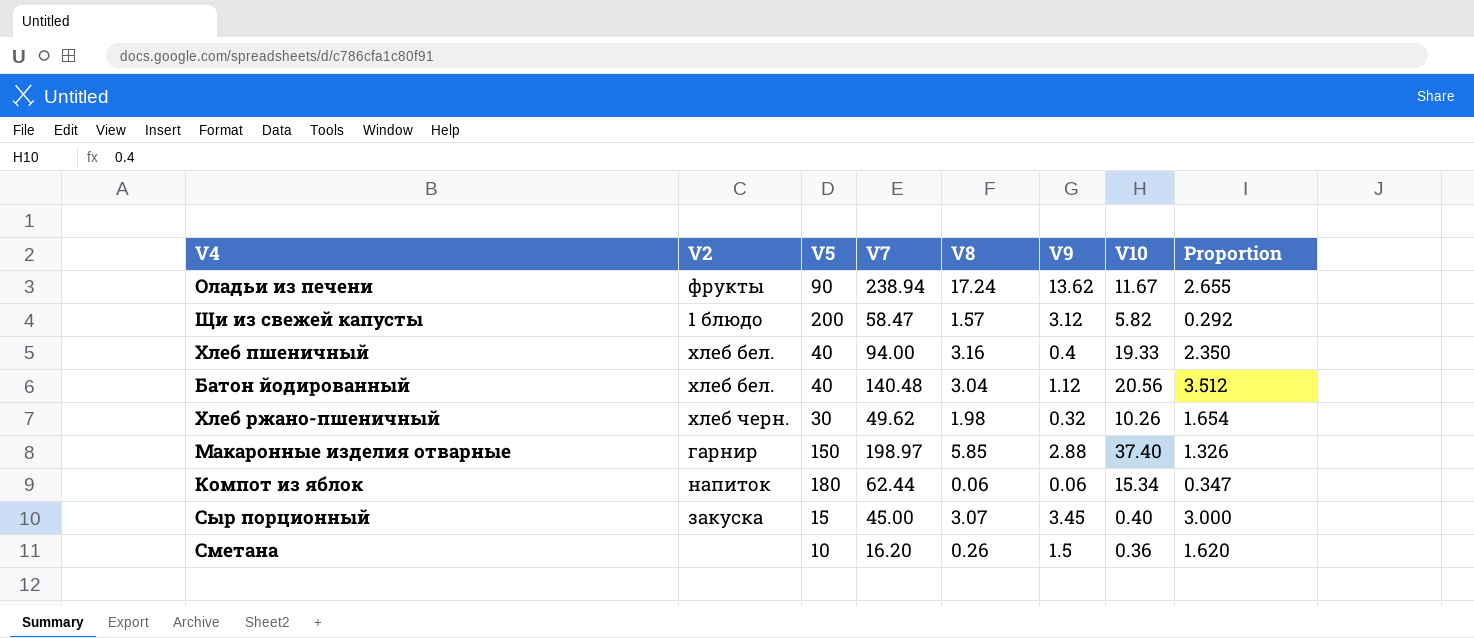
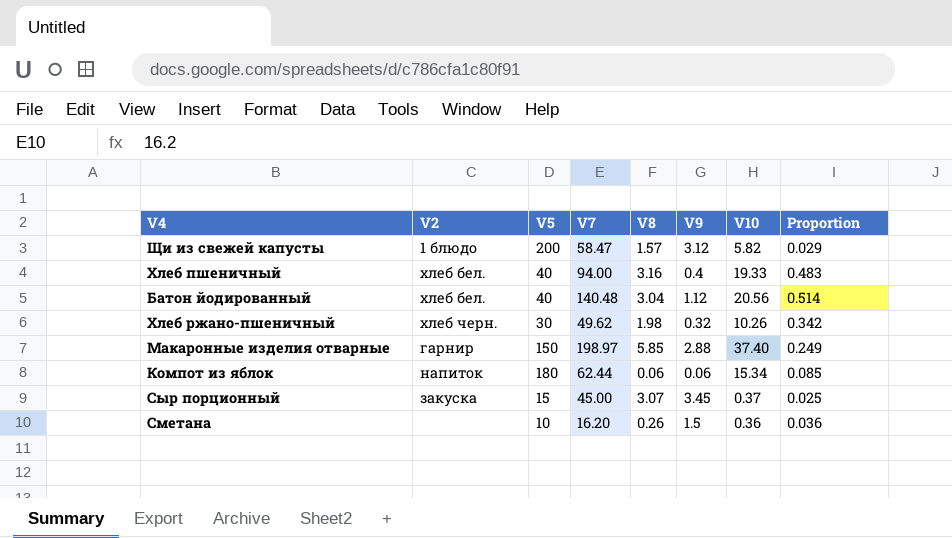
column Proportion | formula: [V7] / [V5] -> [V10] / [V5]
row Оладьи из печени: фрукты | 90 | 238.94 | 17.24 | 13.62 | 11.67 | 2.655 -> none
Сыр порционный | V10: 0.40 -> 0.37

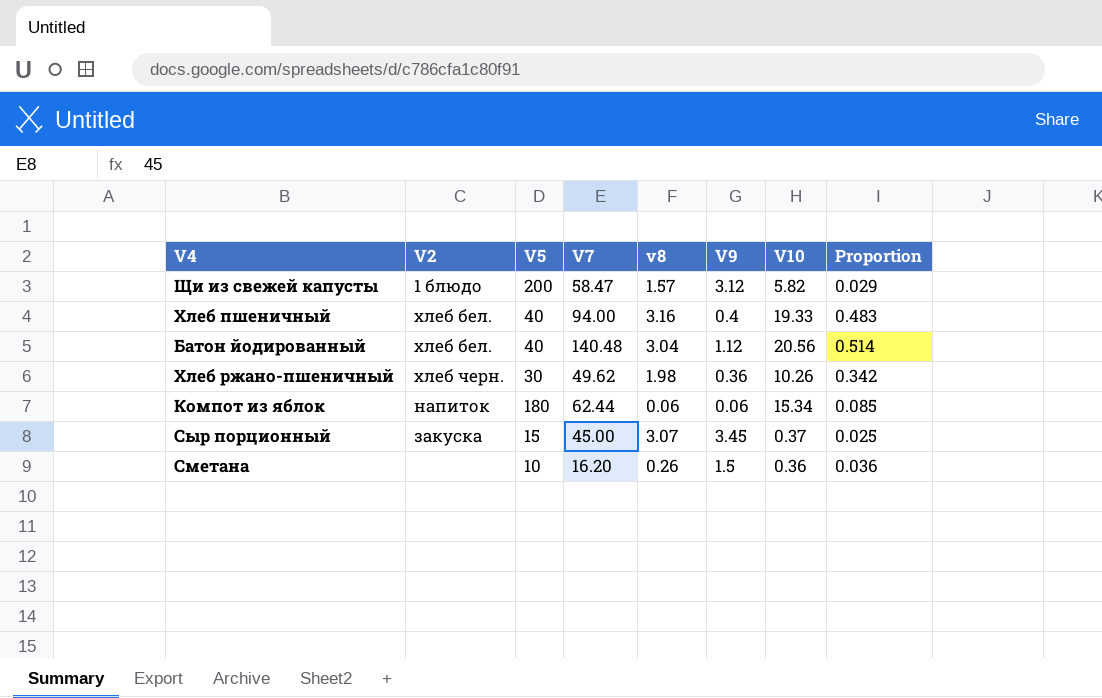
column name: V8 -> v8
row Макаронные изделия отварные: гарнир | 150 | 198.97 | 5.85 | 2.88 | 37.40 | 0.249 -> none
Хлеб ржано-пшеничный | V9: 0.32 -> 0.36

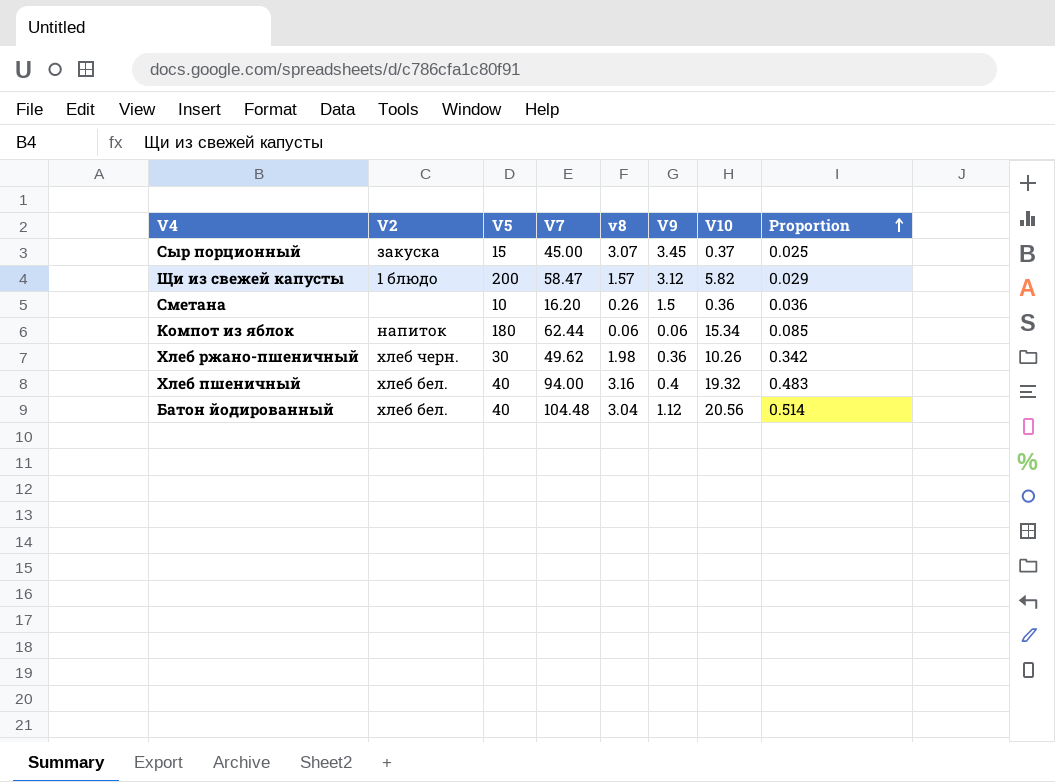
row order: none -> Proportion ascending
Хлеб пшеничный | V10: 19.33 -> 19.32
Батон йодированный | V7: 140.48 -> 104.48

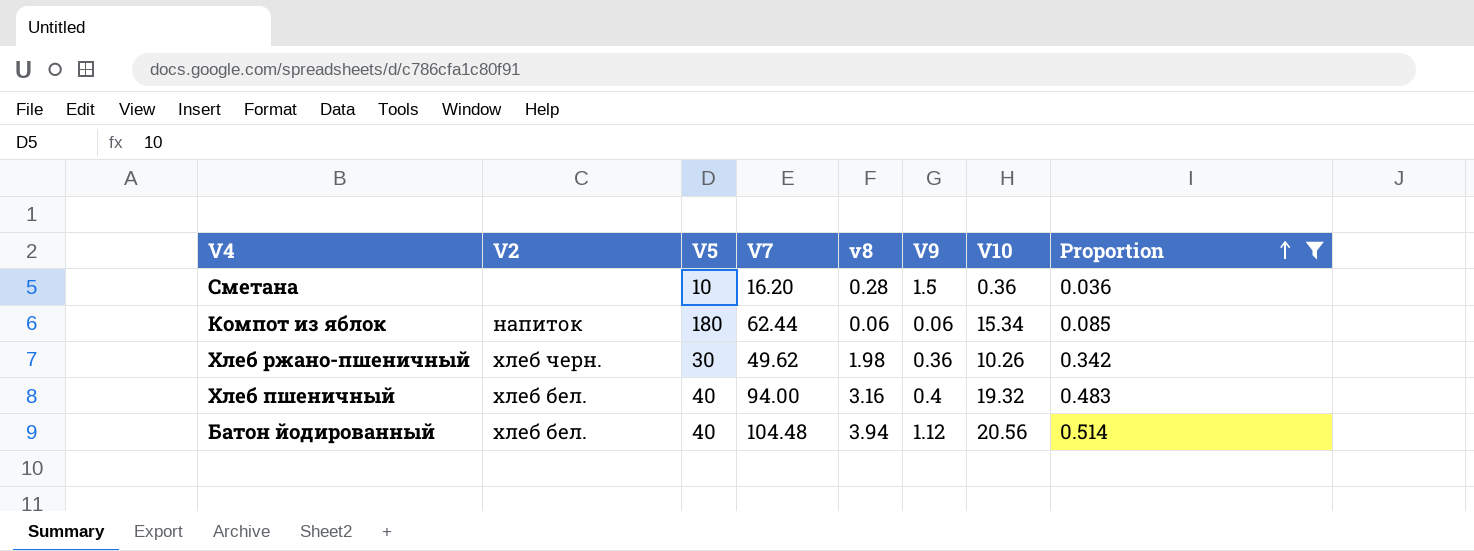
filter: none -> Proportion >= 0.036
Сметана | v8: 0.26 -> 0.28
Батон йодированный | v8: 3.04 -> 3.94

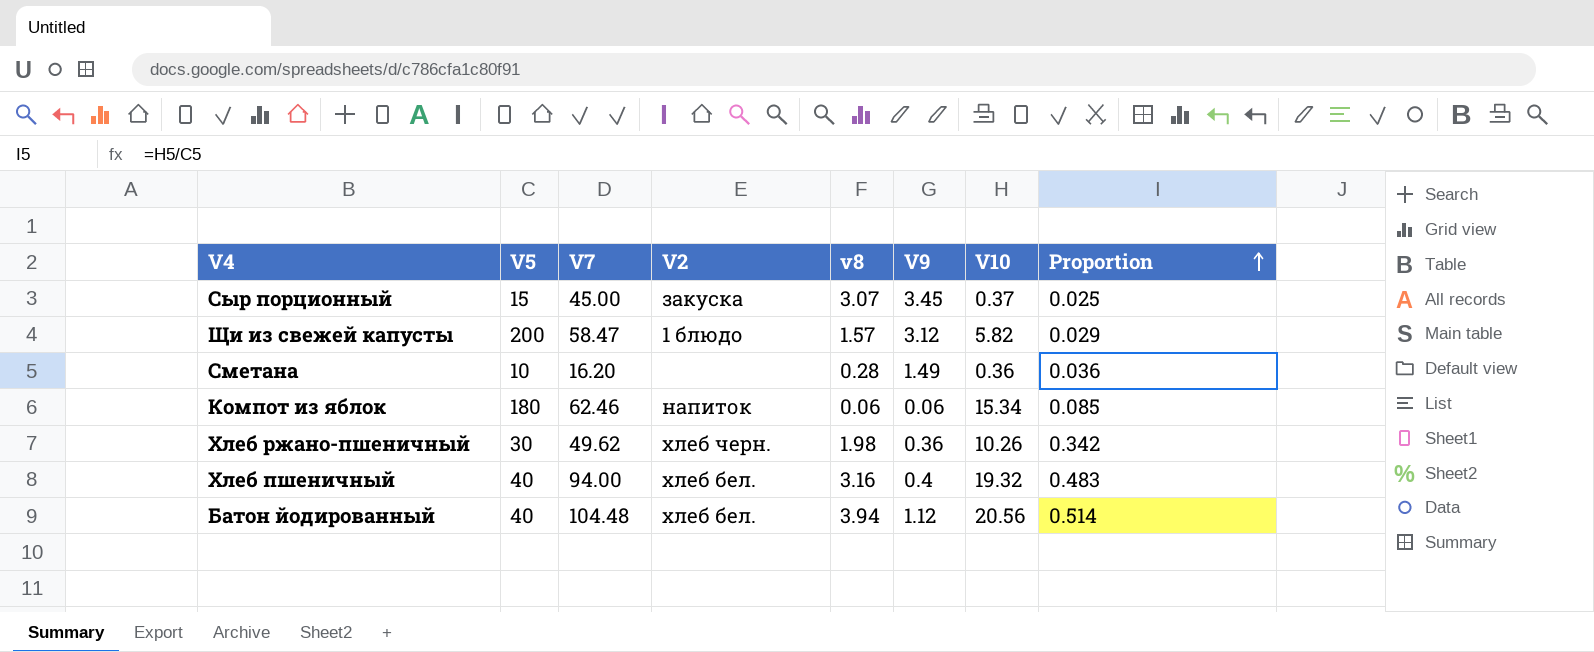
filter: Proportion >= 0.036 -> none
column V2 | position: 2 -> 4
Сметана | V9: 1.5 -> 1.49
Компот из яблок | V7: 62.44 -> 62.46

